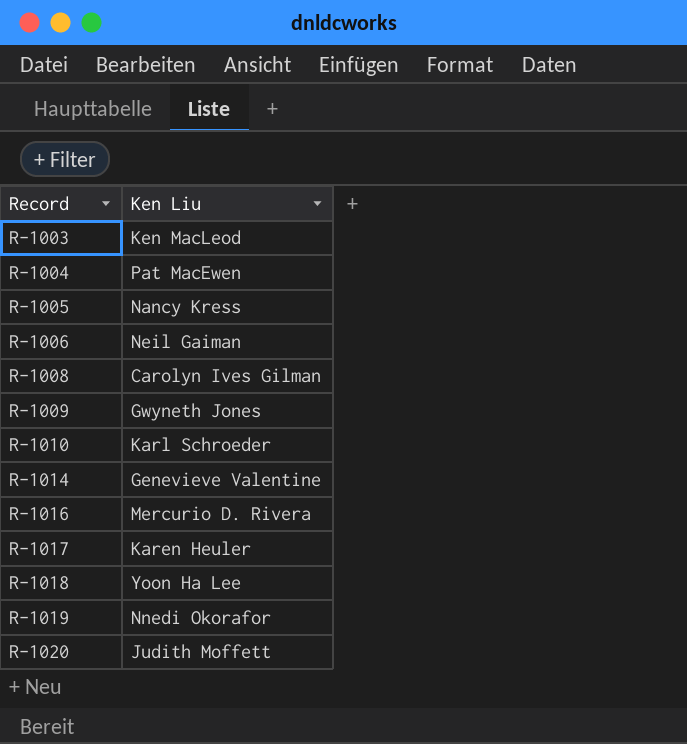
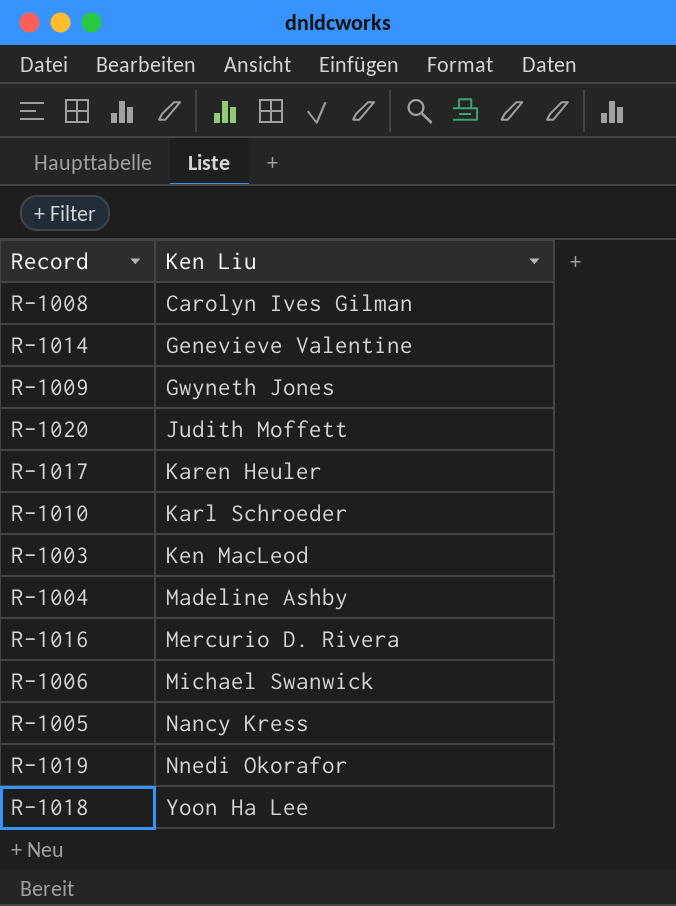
row order: Record ascending -> Ken Liu ascending
R-1004 | Ken Liu: Pat MacEwen -> Madeline Ashby
R-1006 | Ken Liu: Neil Gaiman -> Michael Swanwick

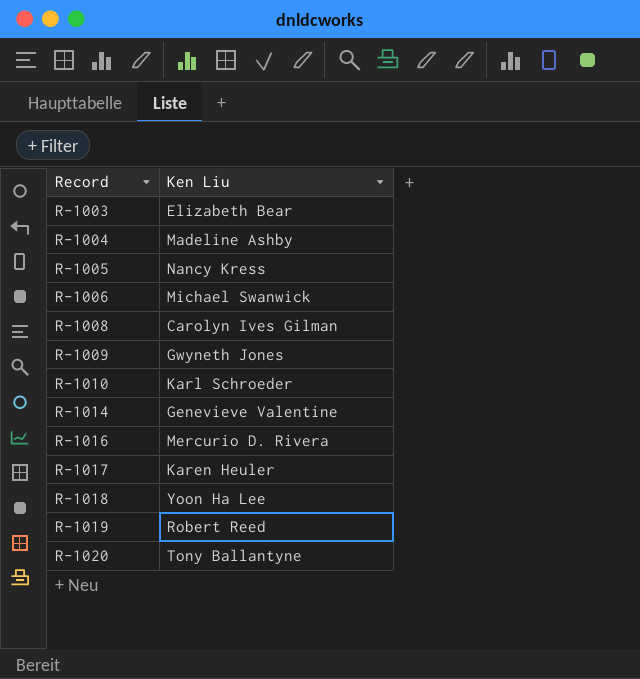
row order: Ken Liu ascending -> Record ascending
R-1003 | Ken Liu: Ken MacLeod -> Elizabeth Bear
R-1019 | Ken Liu: Nnedi Okorafor -> Robert Reed
R-1020 | Ken Liu: Judith Moffett -> Tony Ballantyne

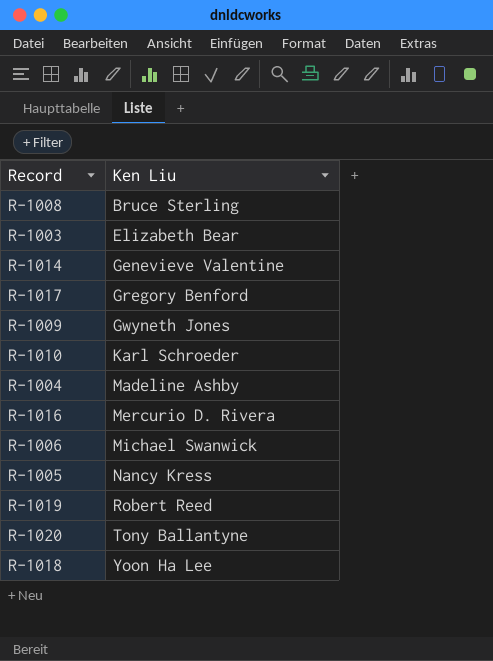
row order: Record ascending -> Ken Liu ascending
R-1008 | Ken Liu: Carolyn Ives Gilman -> Bruce Sterling
R-1017 | Ken Liu: Karen Heuler -> Gregory Benford

